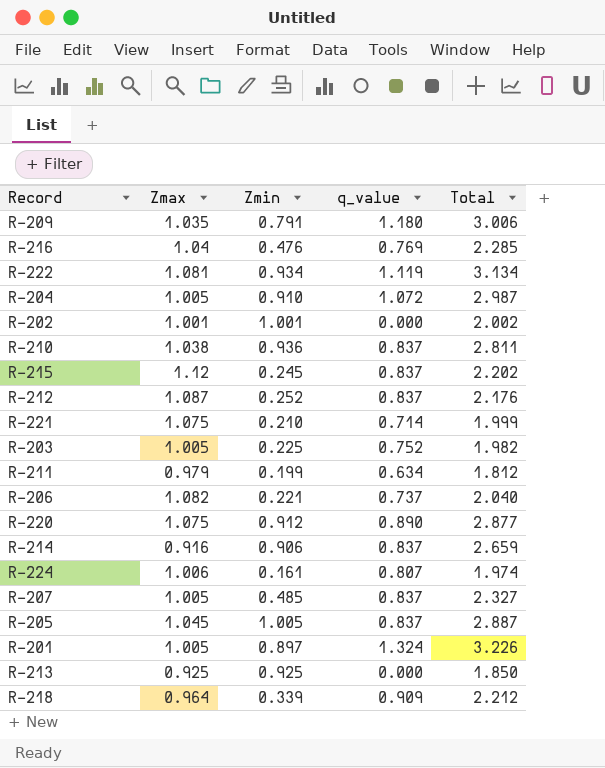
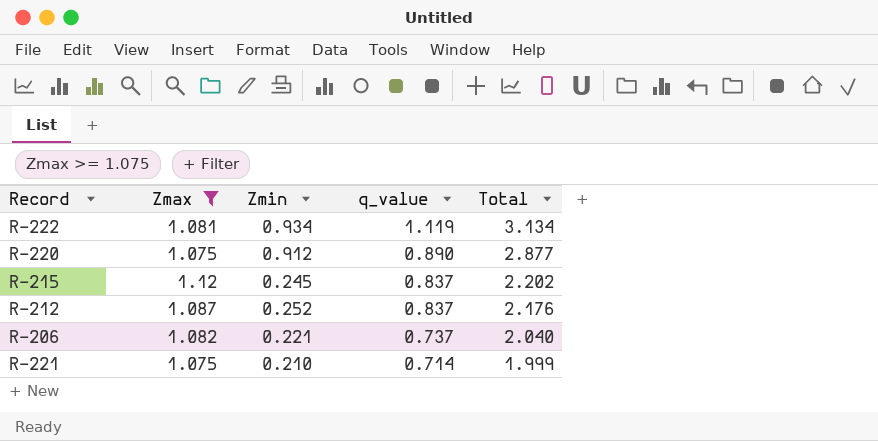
filter: none -> Zmax >= 1.075
row order: none -> q_value descending

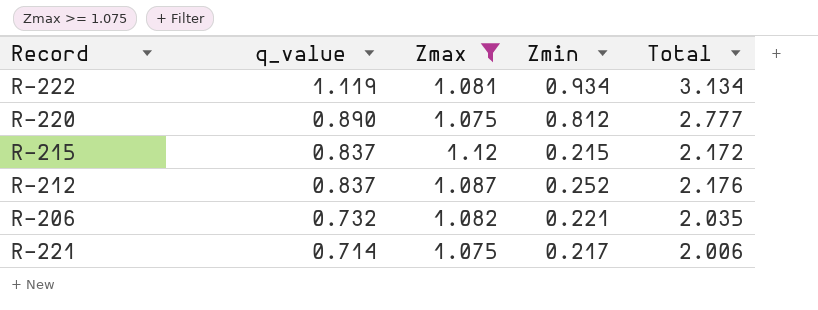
column q_value | position: 4 -> 2
R-220 | Zmin: 0.912 -> 0.812
R-220 | Total: 2.877 -> 2.777
R-215 | Zmin: 0.245 -> 0.215
R-215 | Total: 2.202 -> 2.172
R-206 | q_value: 0.737 -> 0.732
R-206 | Total: 2.040 -> 2.035
R-221 | Zmin: 0.210 -> 0.217
R-221 | Total: 1.999 -> 2.006

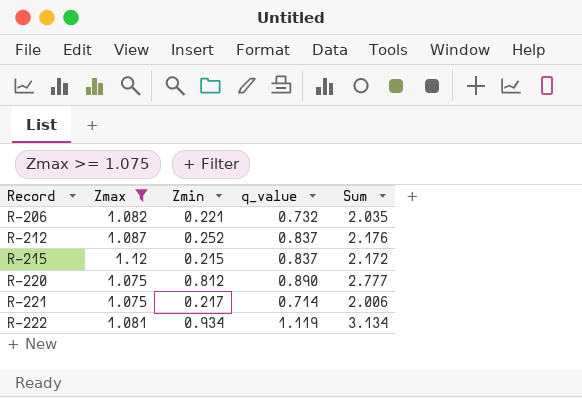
row order: q_value descending -> Record ascending
column q_value | position: 2 -> 4
column name: Total -> Sum

